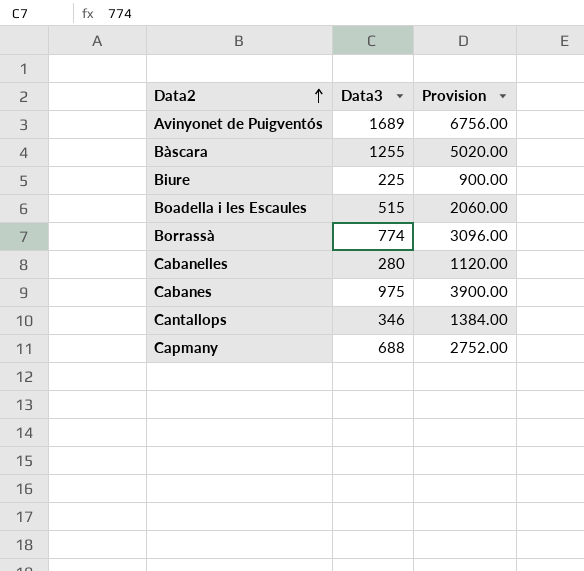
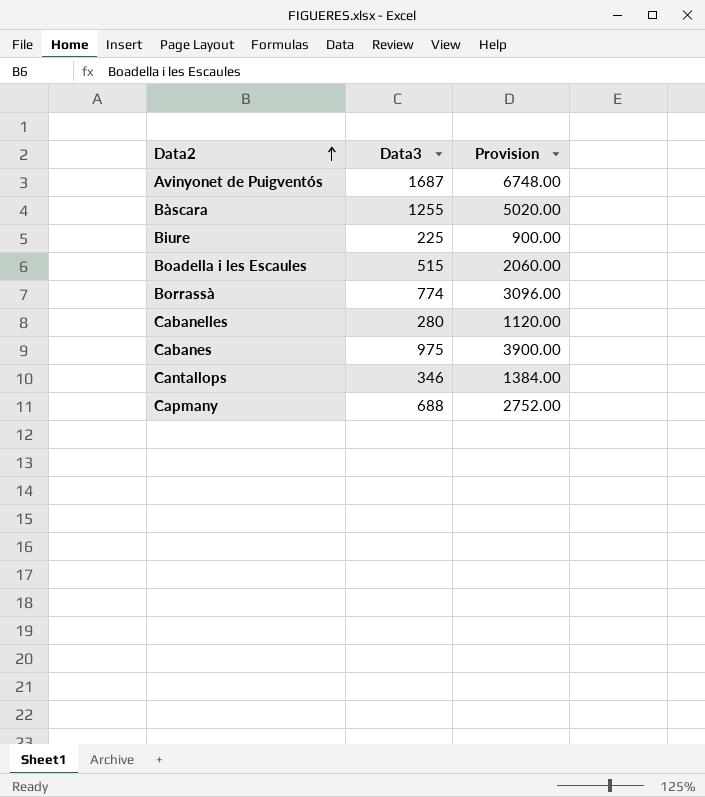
Avinyonet de Puigventós | Data3: 1689 -> 1687
Avinyonet de Puigventós | Provision: 6756.00 -> 6748.00

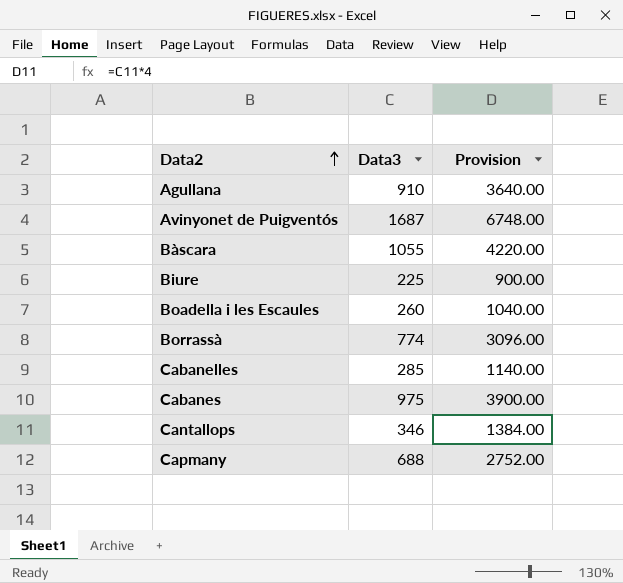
row Agullana: none -> 910 | 3640.00
Bàscara | Data3: 1255 -> 1055
Bàscara | Provision: 5020.00 -> 4220.00
Boadella i les Escaules | Data3: 515 -> 260
Boadella i les Escaules | Provision: 2060.00 -> 1040.00
Cabanelles | Data3: 280 -> 285
Cabanelles | Provision: 1120.00 -> 1140.00

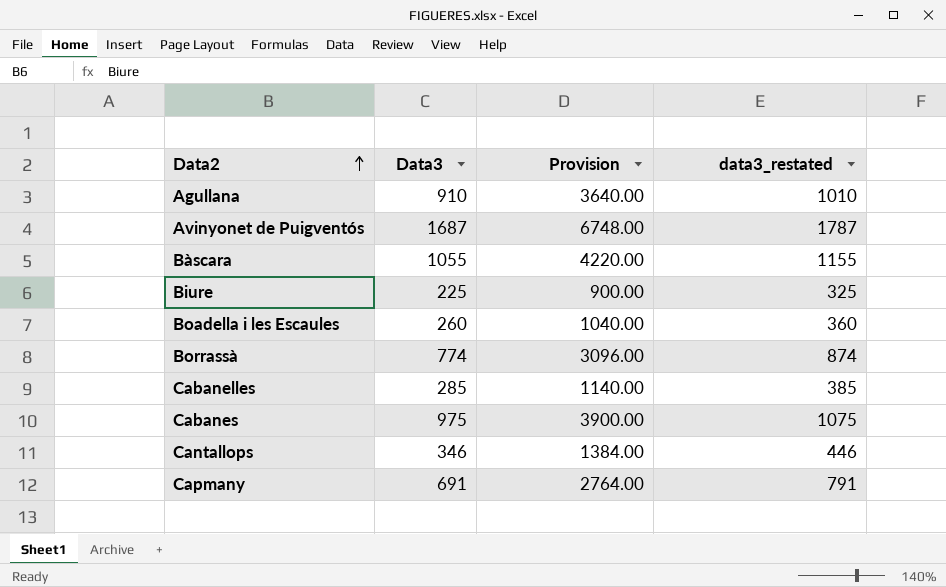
column data3_restated | formula: none -> [Data3] + 100
Capmany | Data3: 688 -> 691
Capmany | Provision: 2752.00 -> 2764.00

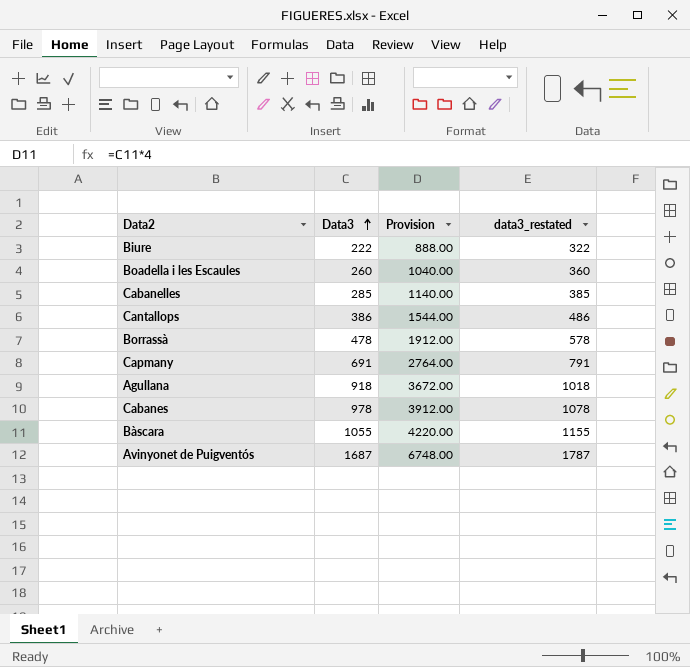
row order: Data2 ascending -> Data3 ascending
Biure | Data3: 225 -> 222
Biure | Provision: 900.00 -> 888.00
Biure | data3_restated: 325 -> 322
Cantallops | Data3: 346 -> 386
Cantallops | Provision: 1384.00 -> 1544.00
Cantallops | data3_restated: 446 -> 486
Borrassà | Data3: 774 -> 478
Borrassà | Provision: 3096.00 -> 1912.00
Borrassà | data3_restated: 874 -> 578
Agullana | Data3: 910 -> 918
Agullana | Provision: 3640.00 -> 3672.00
Agullana | data3_restated: 1010 -> 1018
Cabanes | Data3: 975 -> 978
Cabanes | Provision: 3900.00 -> 3912.00
Cabanes | data3_restated: 1075 -> 1078

